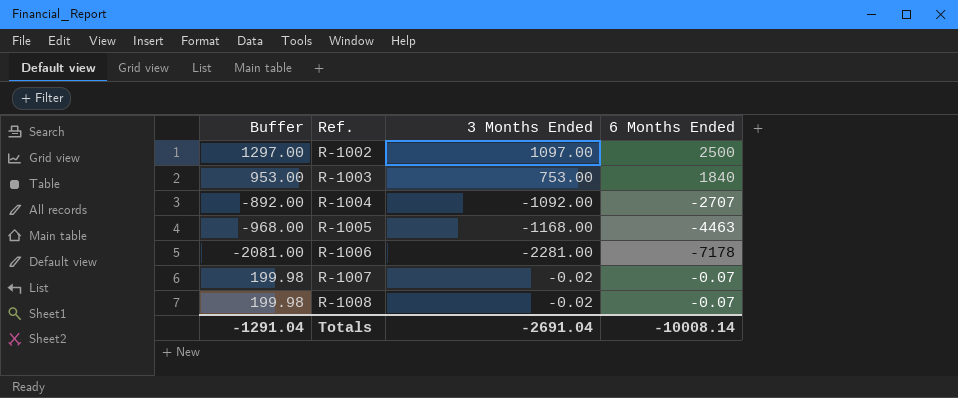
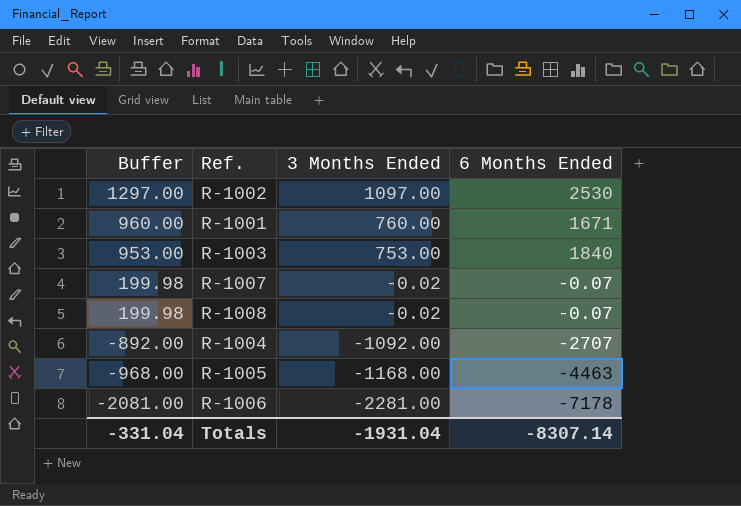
row order: Ref. ascending -> Buffer descending
R-1002 | 6 Months Ended: 2500 -> 2530
row R-1001: none -> 960.00 | 760.00 | 1671
Totals | Buffer: -1291.04 -> -331.04
Totals | 3 Months Ended: -2691.04 -> -1931.04
Totals | 6 Months Ended: -10008.14 -> -8307.14

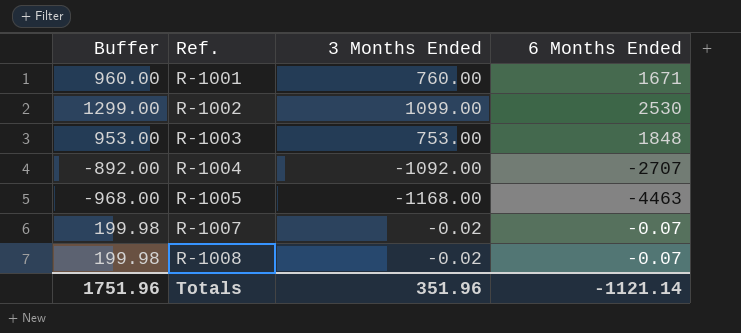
row order: Buffer descending -> Ref. ascending
row R-1006: -2081.00 | -2281.00 | -7178 -> none
R-1002 | Buffer: 1297.00 -> 1299.00
R-1002 | 3 Months Ended: 1097.00 -> 1099.00
R-1003 | 6 Months Ended: 1840 -> 1848
Totals | Buffer: -331.04 -> 1751.96
Totals | 3 Months Ended: -1931.04 -> 351.96
Totals | 6 Months Ended: -8307.14 -> -1121.14

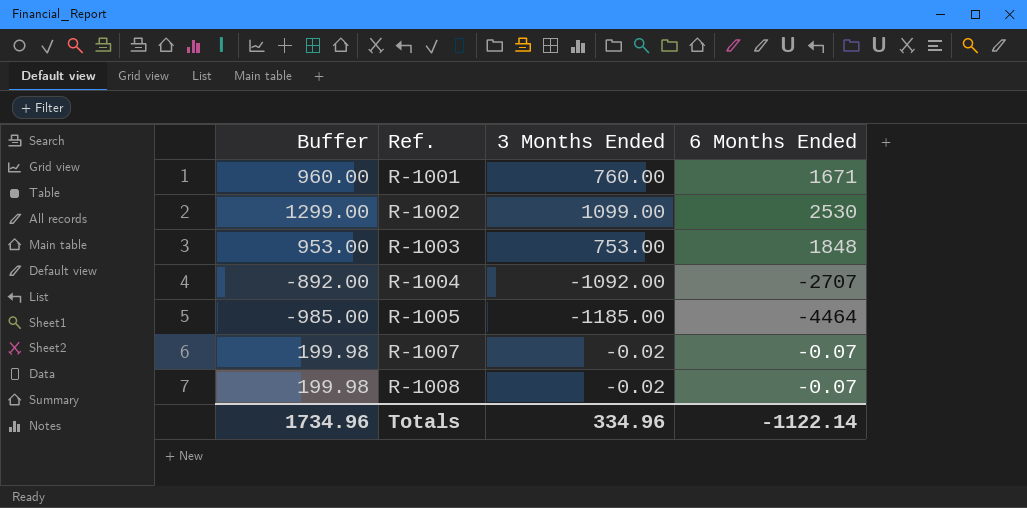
R-1005 | Buffer: -968.00 -> -985.00
R-1005 | 3 Months Ended: -1168.00 -> -1185.00
R-1005 | 6 Months Ended: -4463 -> -4464
Totals | Buffer: 1751.96 -> 1734.96
Totals | 3 Months Ended: 351.96 -> 334.96
Totals | 6 Months Ended: -1121.14 -> -1122.14

